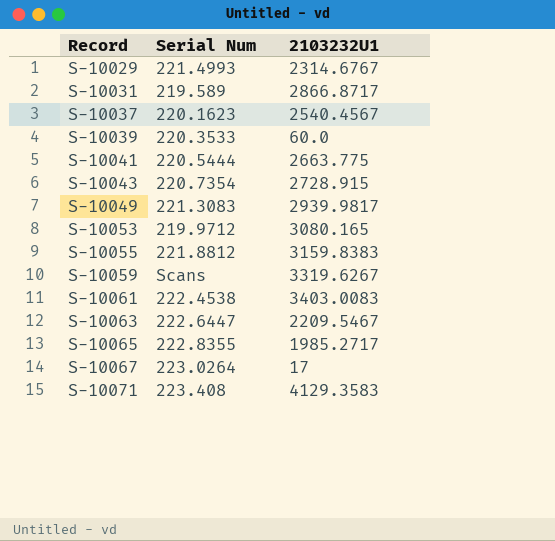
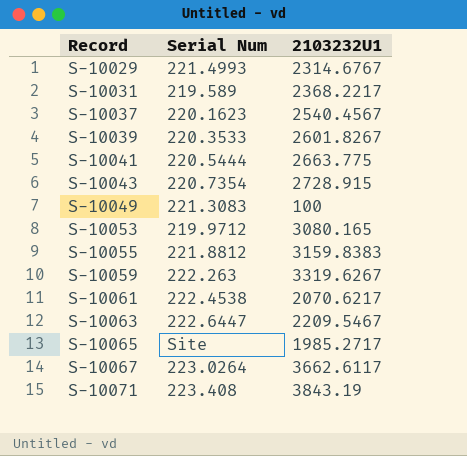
S-10031 | 2103232U1: 2866.8717 -> 2368.2217
S-10039 | 2103232U1: 60.0 -> 2601.8267
S-10049 | 2103232U1: 2939.9817 -> 100
S-10059 | Serial Num: Scans -> 222.263
S-10061 | 2103232U1: 3403.0083 -> 2070.6217
S-10065 | Serial Num: 222.8355 -> Site
S-10067 | 2103232U1: 17 -> 3662.6117
S-10071 | 2103232U1: 4129.3583 -> 3843.19

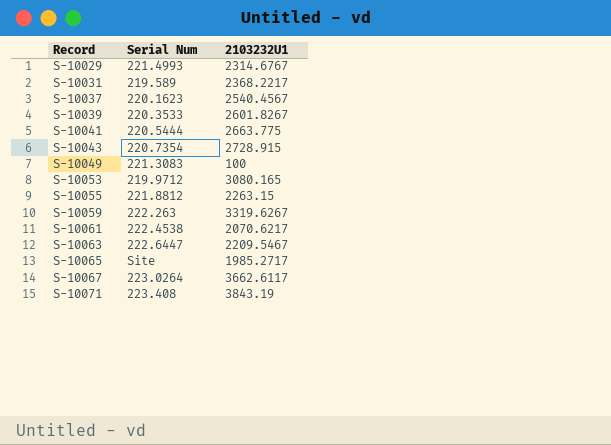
S-10055 | 2103232U1: 3159.8383 -> 2263.15

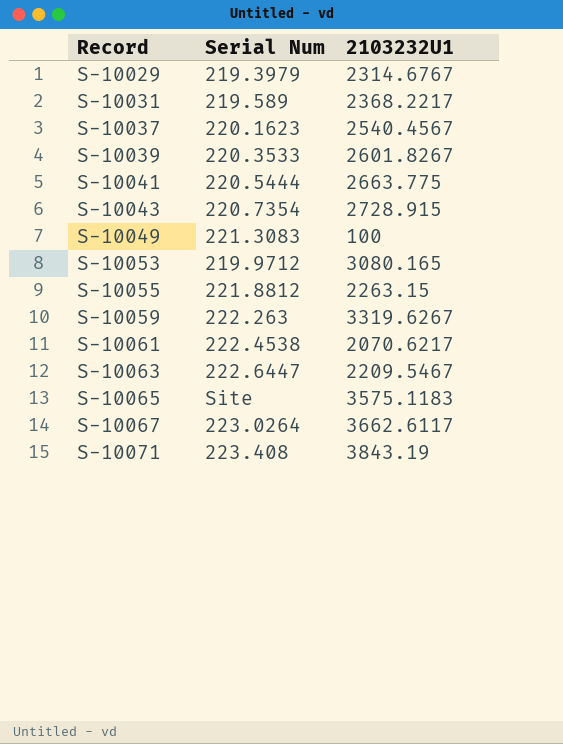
S-10029 | Serial Num: 221.4993 -> 219.3979
S-10065 | 2103232U1: 1985.2717 -> 3575.1183

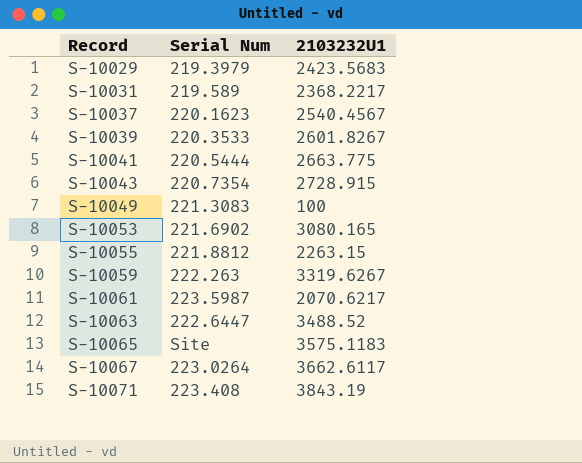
S-10029 | 2103232U1: 2314.6767 -> 2423.5683
S-10053 | Serial Num: 219.9712 -> 221.6902
S-10061 | Serial Num: 222.4538 -> 223.5987
S-10063 | 2103232U1: 2209.5467 -> 3488.52

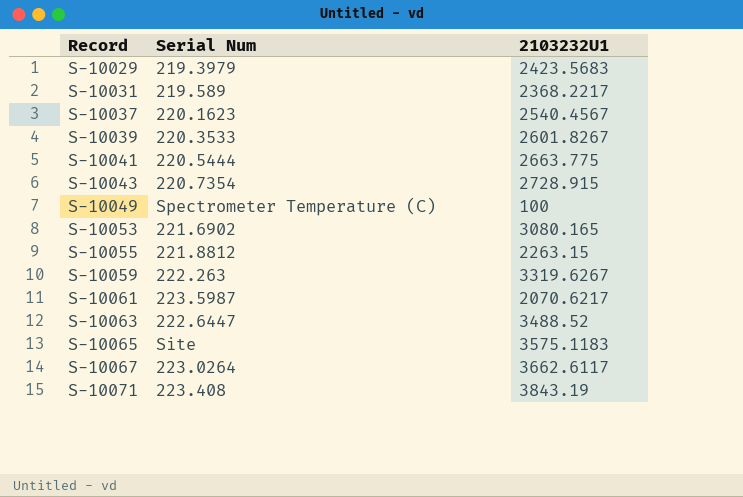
S-10049 | Serial Num: 221.3083 -> Spectrometer Temperature (C)

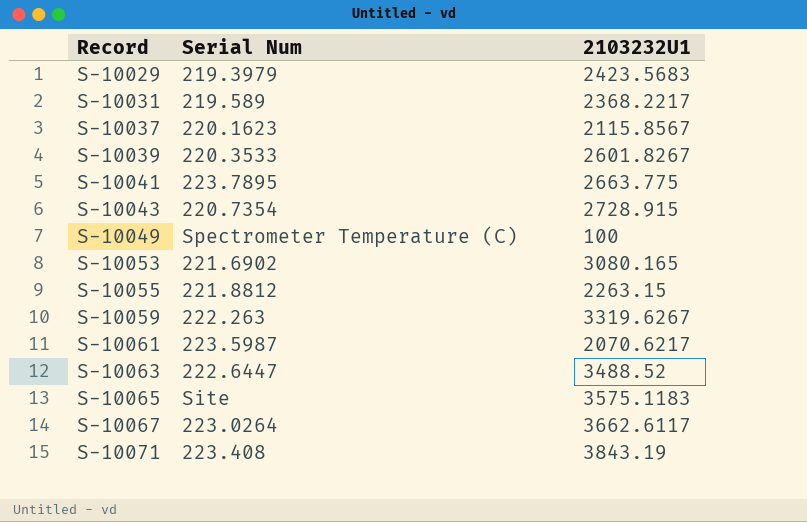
S-10037 | 2103232U1: 2540.4567 -> 2115.8567
S-10041 | Serial Num: 220.5444 -> 223.7895

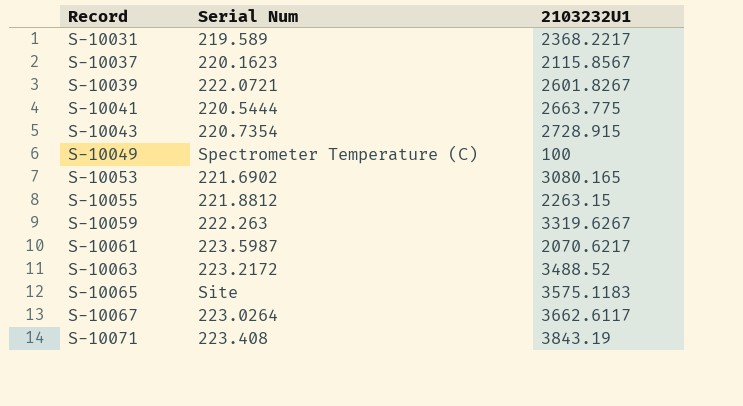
row S-10029: 219.3979 | 2423.5683 -> none
S-10039 | Serial Num: 220.3533 -> 222.0721
S-10041 | Serial Num: 223.7895 -> 220.5444
S-10063 | Serial Num: 222.6447 -> 223.2172

